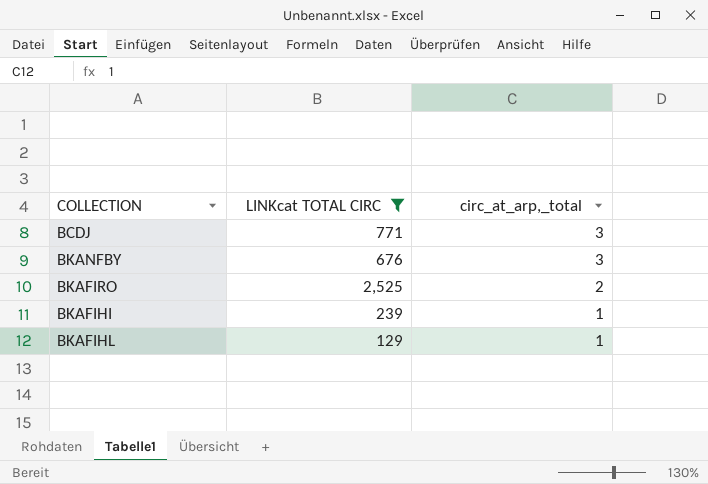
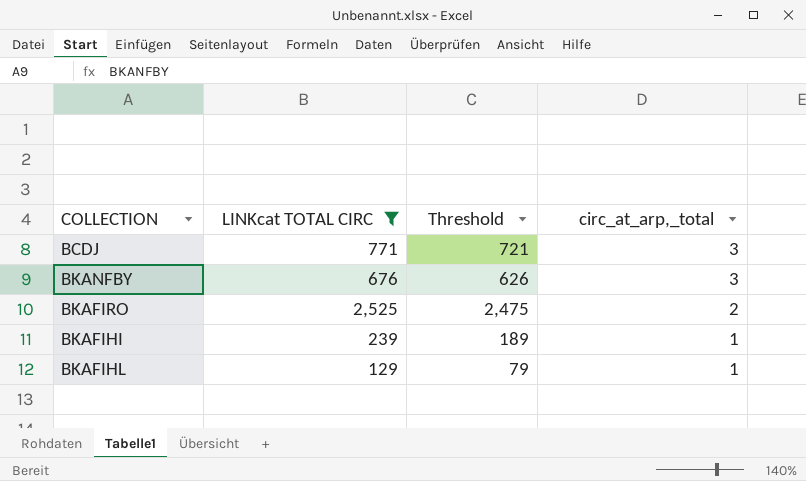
column Threshold | formula: none -> [LINKcat TOTAL CIRC] - 50

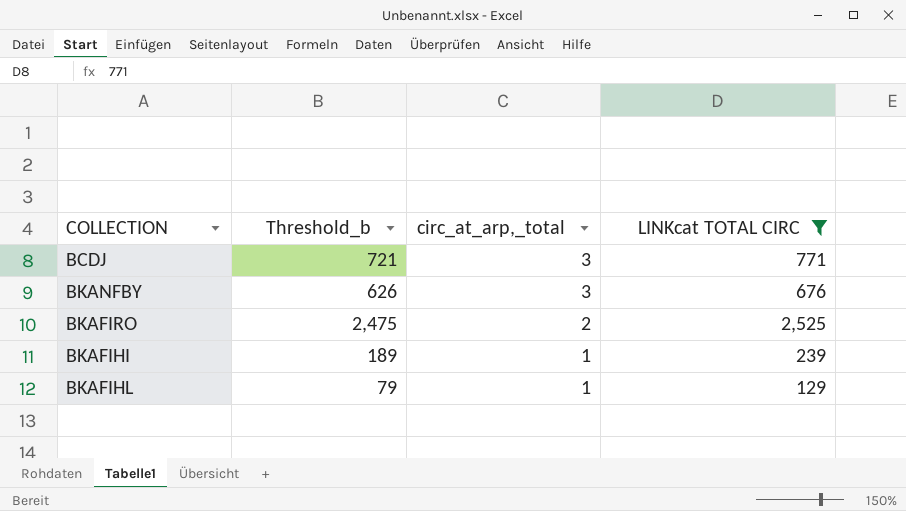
column name: Threshold -> Threshold_b
column LINKcat TOTAL CIRC | position: 2 -> 4

